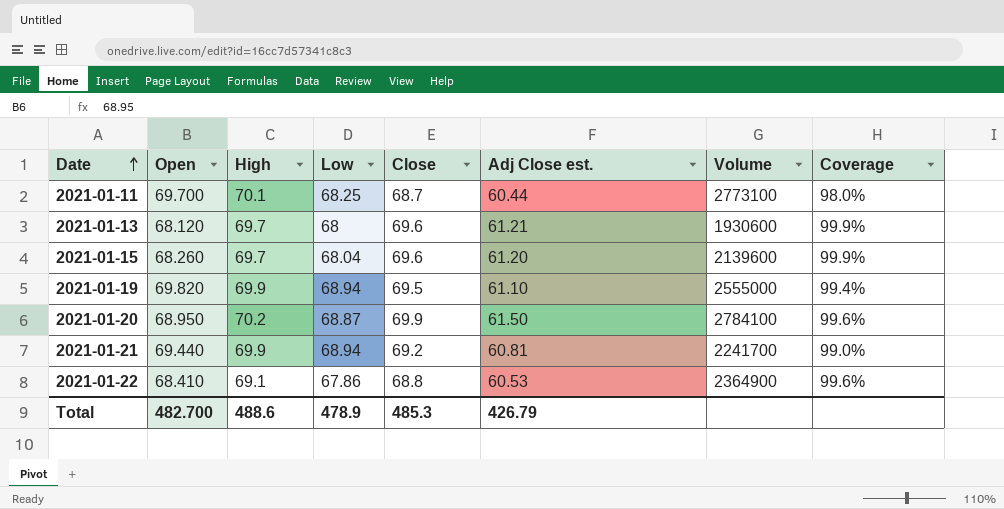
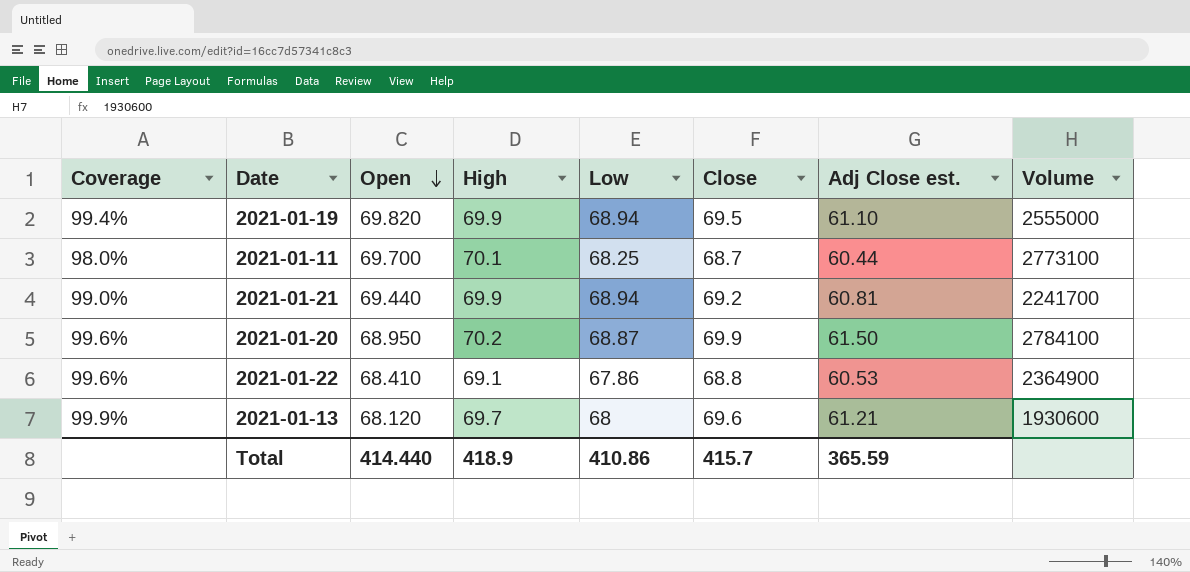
row order: Date ascending -> Open descending
column Coverage | position: 8 -> 1
row 2021-01-15: 68.260 | 69.7 | 68.04 | 69.6 | 61.20 | 2139600 | 99.9% -> none
Total | Open: 482.700 -> 414.440
Total | High: 488.6 -> 418.9
Total | Low: 478.9 -> 410.86
Total | Close: 485.3 -> 415.7
Total | Adj Close est.: 426.79 -> 365.59

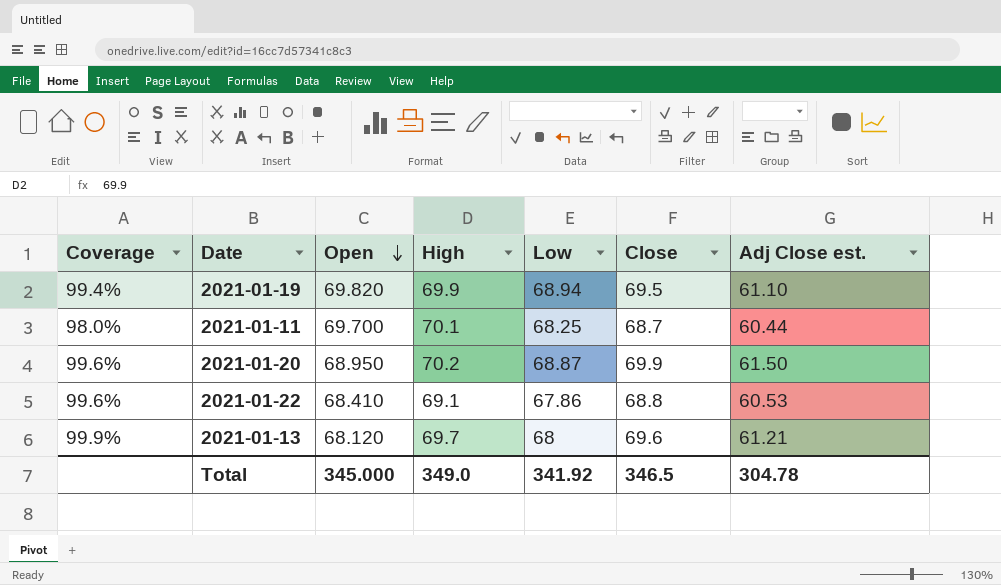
column Volume | position: 8 -> none
row 2021-01-21: 99.0% | 69.440 | 69.9 | 68.94 | 69.2 | 60.81 | 2241700 -> none
Total | Open: 414.440 -> 345.000
Total | High: 418.9 -> 349.0
Total | Low: 410.86 -> 341.92
Total | Close: 415.7 -> 346.5
Total | Adj Close est.: 365.59 -> 304.78

